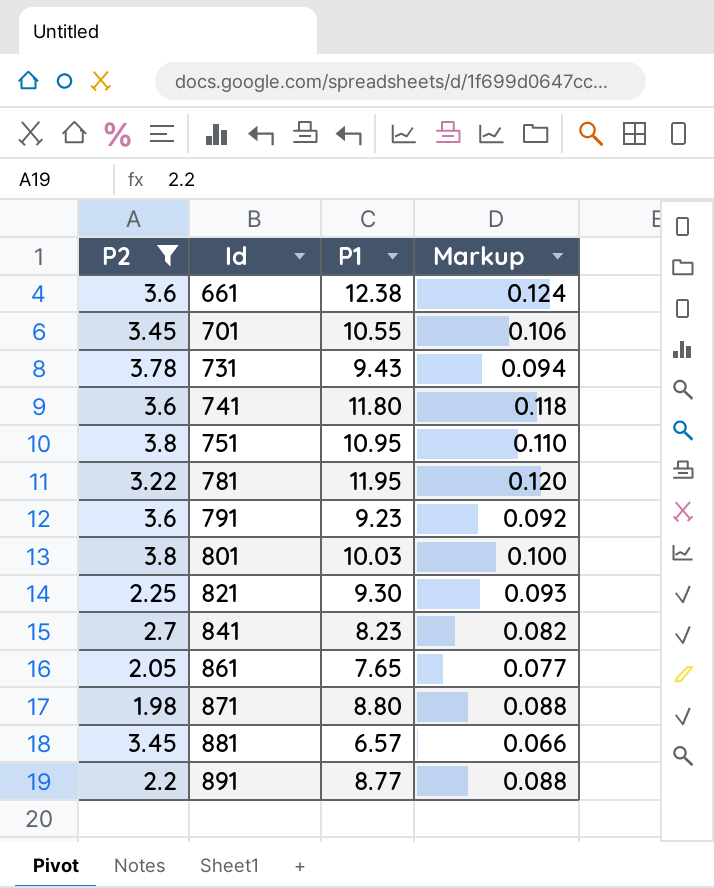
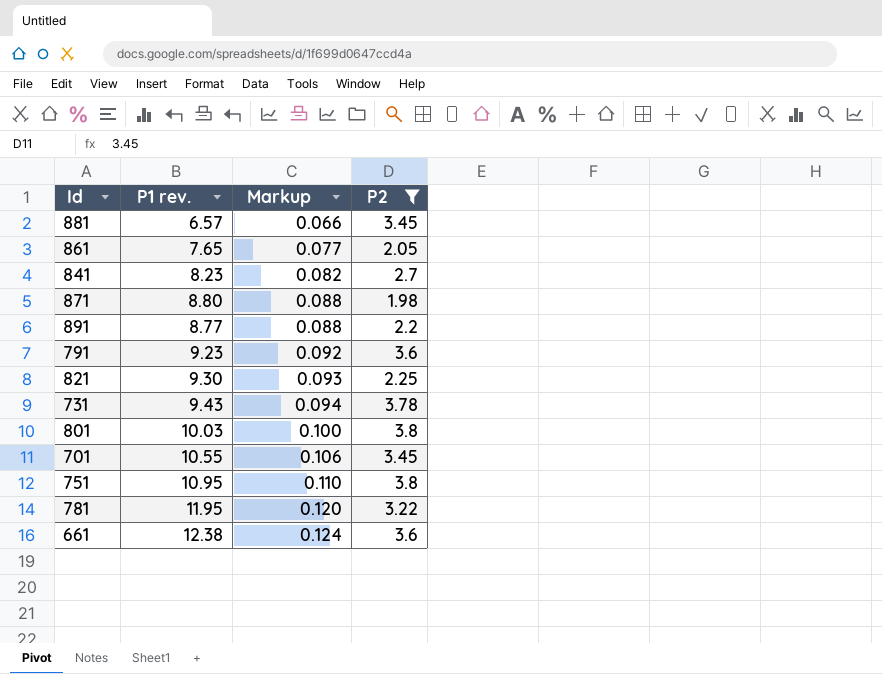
row order: Id ascending -> Markup ascending
column name: P1 -> P1 rev.
column P2 | position: 1 -> 4
row 741: 3.6 | 11.80 | 0.118 -> none

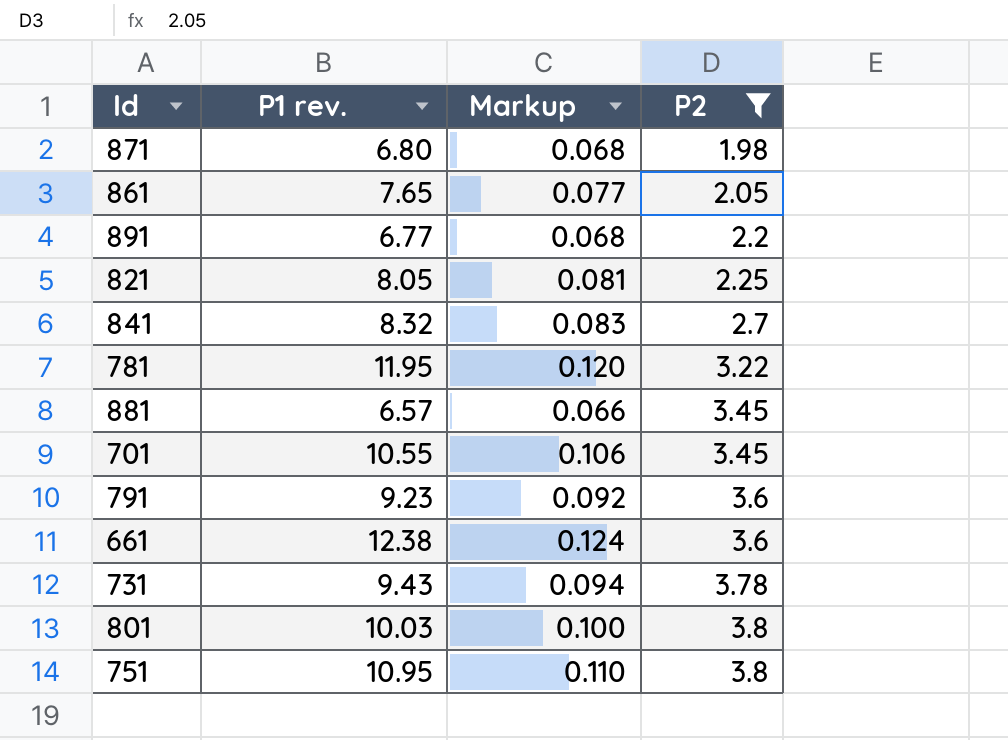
row order: Markup ascending -> P2 ascending
871 | P1 rev.: 8.80 -> 6.80
871 | Markup: 0.088 -> 0.068
891 | P1 rev.: 8.77 -> 6.77
891 | Markup: 0.088 -> 0.068
821 | P1 rev.: 9.30 -> 8.05
821 | Markup: 0.093 -> 0.081
841 | P1 rev.: 8.23 -> 8.32
841 | Markup: 0.082 -> 0.083

